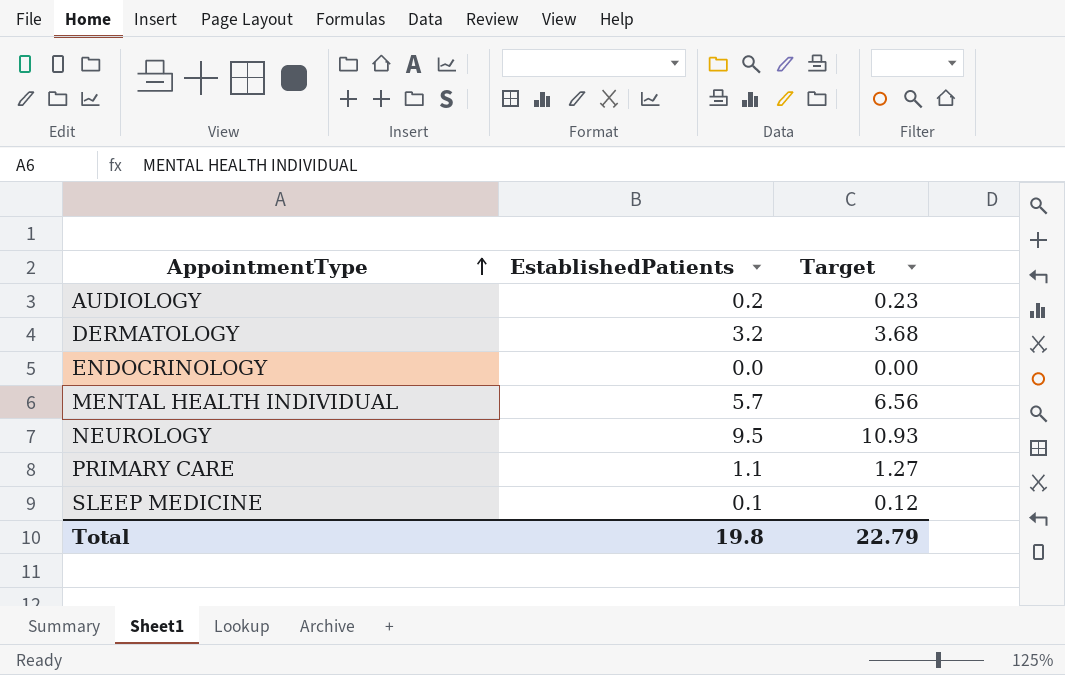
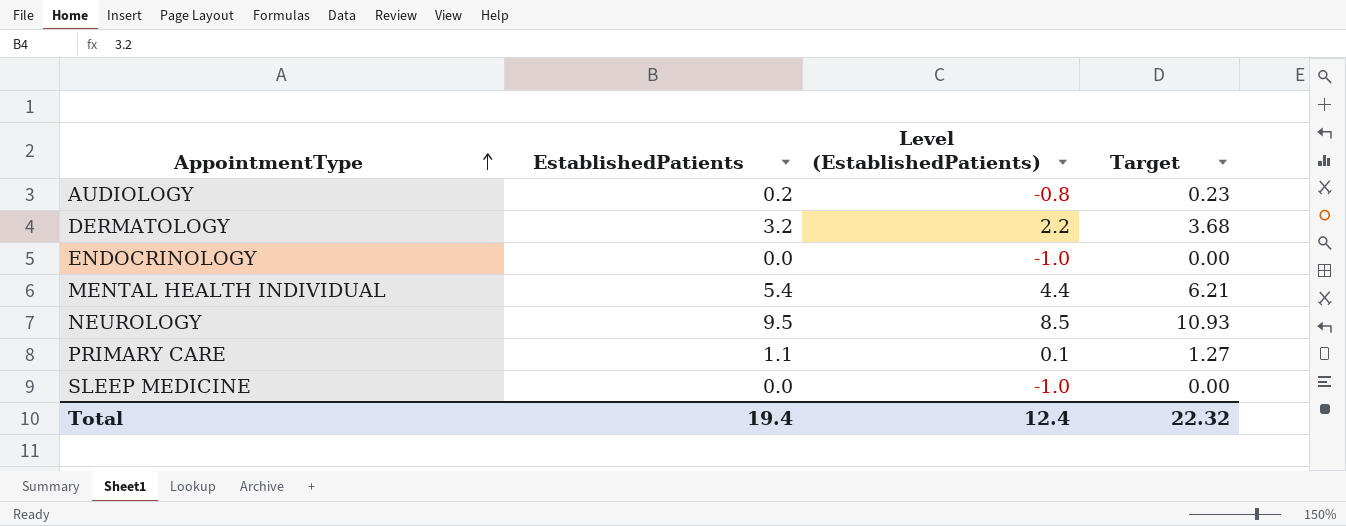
column Level (EstablishedPatients) | formula: none -> [EstablishedPatients] - 1
MENTAL HEALTH INDIVIDUAL | EstablishedPatients: 5.7 -> 5.4
MENTAL HEALTH INDIVIDUAL | Target: 6.56 -> 6.21
SLEEP MEDICINE | EstablishedPatients: 0.1 -> 0.0
SLEEP MEDICINE | Target: 0.12 -> 0.00
Total | EstablishedPatients: 19.8 -> 19.4
Total | Target: 22.79 -> 22.32

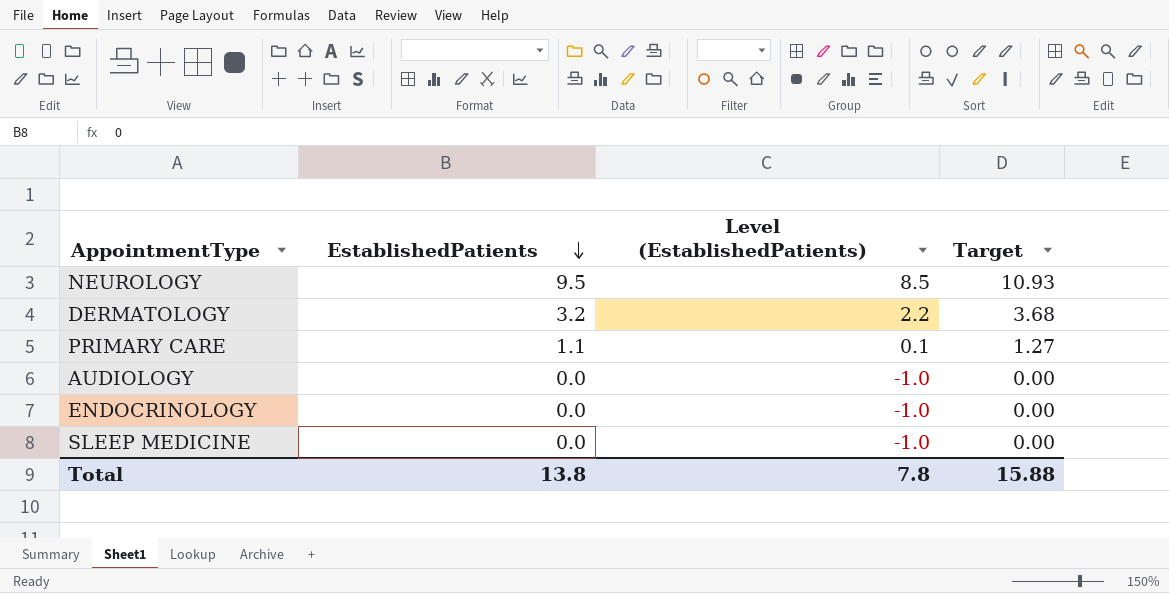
row order: AppointmentType ascending -> EstablishedPatients descending
row MENTAL HEALTH INDIVIDUAL: 5.4 | 4.4 | 6.21 -> none
AUDIOLOGY | EstablishedPatients: 0.2 -> 0.0
AUDIOLOGY | Level (EstablishedPatients): -0.8 -> -1.0
AUDIOLOGY | Target: 0.23 -> 0.00
Total | EstablishedPatients: 19.4 -> 13.8
Total | Level (EstablishedPatients): 12.4 -> 7.8
Total | Target: 22.32 -> 15.88

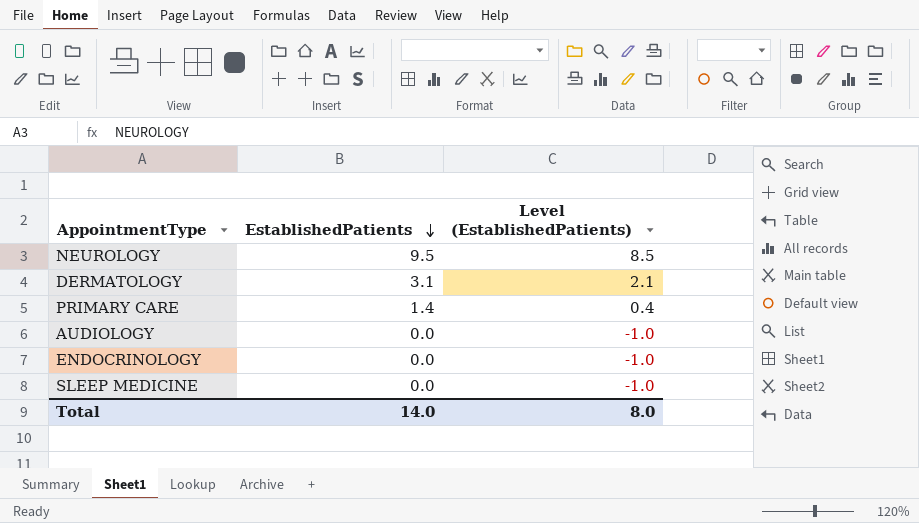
column Target | formula: [EstablishedPatients] * 1.15 -> none
DERMATOLOGY | EstablishedPatients: 3.2 -> 3.1
DERMATOLOGY | Level (EstablishedPatients): 2.2 -> 2.1
PRIMARY CARE | EstablishedPatients: 1.1 -> 1.4
PRIMARY CARE | Level (EstablishedPatients): 0.1 -> 0.4
Total | EstablishedPatients: 13.8 -> 14.0
Total | Level (EstablishedPatients): 7.8 -> 8.0

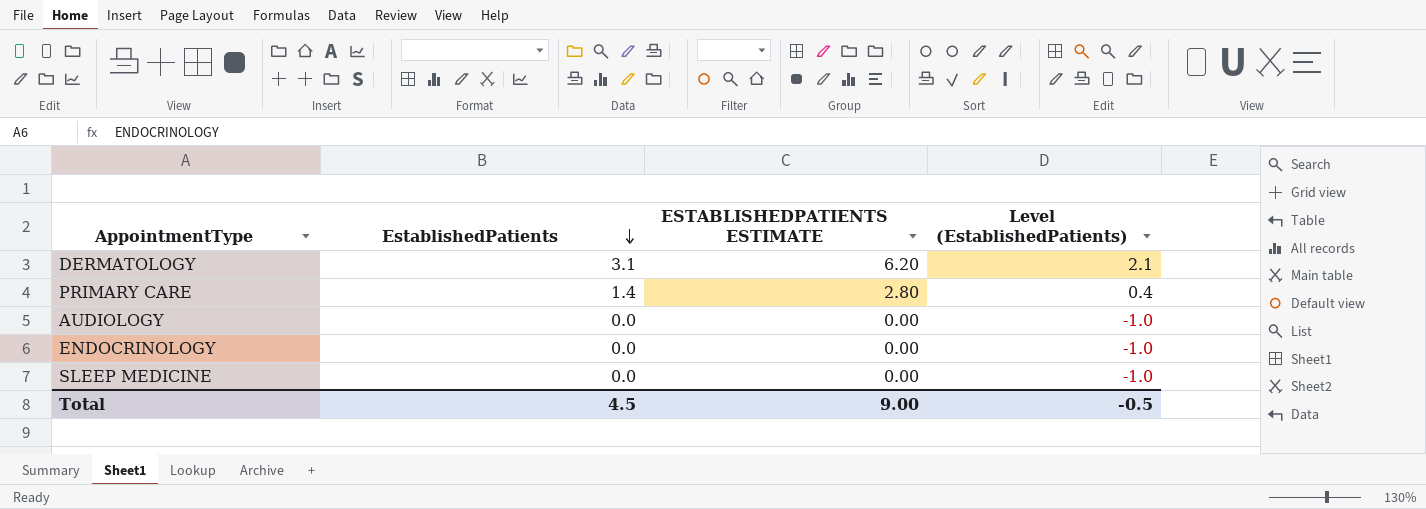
column ESTABLISHEDPATIENTS ESTIMATE | formula: none -> [EstablishedPatients] * 2
row NEUROLOGY: 9.5 | 8.5 -> none
Total | EstablishedPatients: 14.0 -> 4.5
Total | Level (EstablishedPatients): 8.0 -> -0.5

